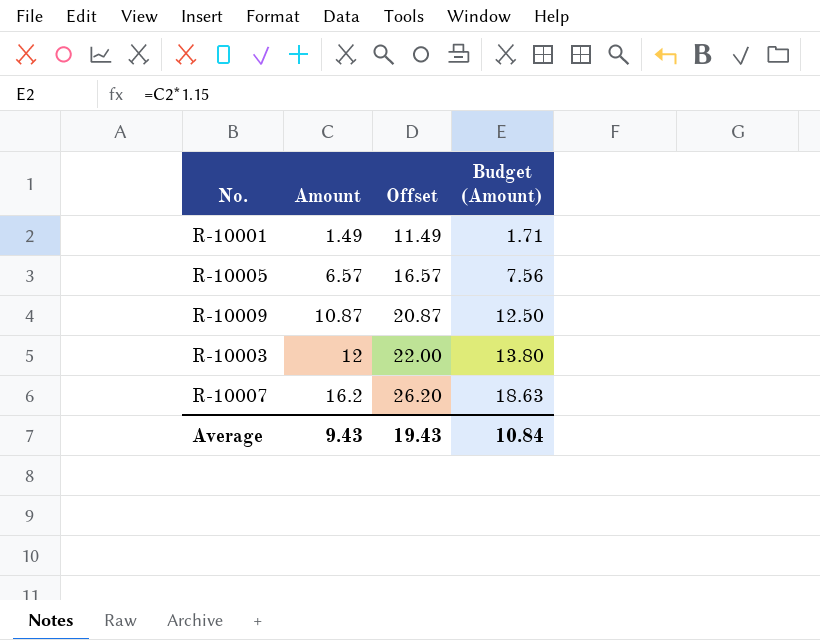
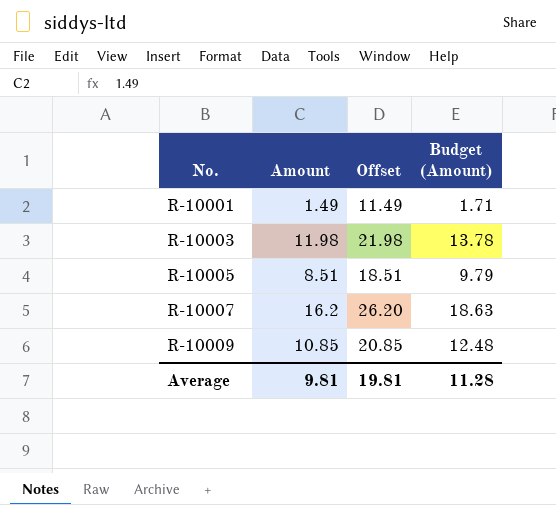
row order: Amount ascending -> No. ascending
R-10003 | Amount: 12 -> 11.98
R-10003 | Offset: 22.00 -> 21.98
R-10003 | Budget (Amount): 13.80 -> 13.78
R-10005 | Amount: 6.57 -> 8.51
R-10005 | Offset: 16.57 -> 18.51
R-10005 | Budget (Amount): 7.56 -> 9.79
R-10009 | Amount: 10.87 -> 10.85
R-10009 | Offset: 20.87 -> 20.85
R-10009 | Budget (Amount): 12.50 -> 12.48
Average | Amount: 9.43 -> 9.81
Average | Offset: 19.43 -> 19.81
Average | Budget (Amount): 10.84 -> 11.28

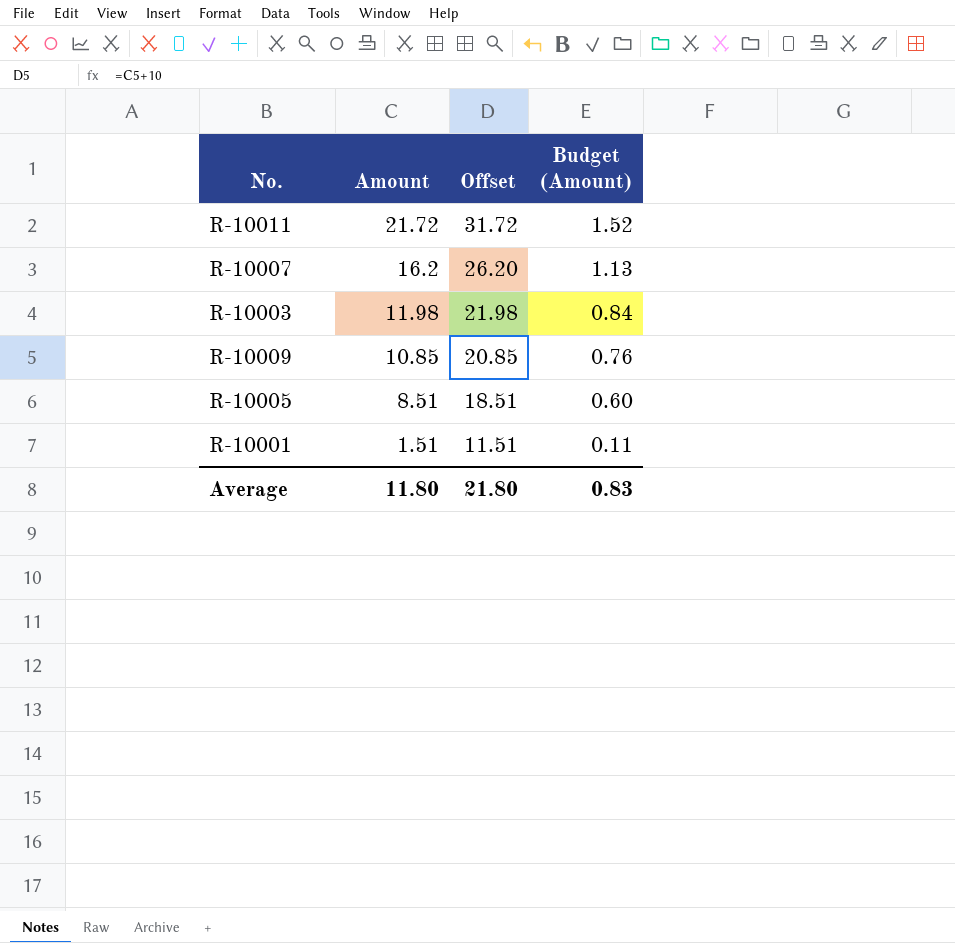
row order: No. ascending -> Amount descending
column Budget (Amount) | formula: [Amount] * 1.15 -> [Amount] * 0.07
row R-10011: none -> 21.72 | 31.72 | 1.52
R-10001 | Amount: 1.49 -> 1.51
R-10001 | Offset: 11.49 -> 11.51
Average | Amount: 9.81 -> 11.80
Average | Offset: 19.81 -> 21.80
Average | Budget (Amount): 11.28 -> 0.83

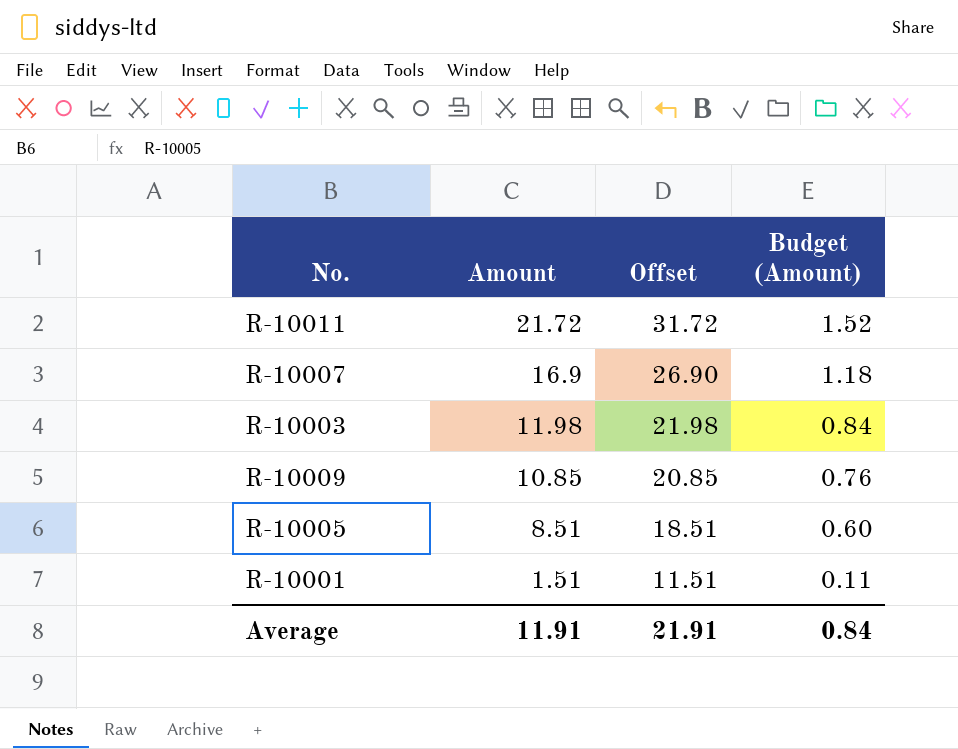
R-10007 | Amount: 16.2 -> 16.9
R-10007 | Offset: 26.20 -> 26.90
R-10007 | Budget (Amount): 1.13 -> 1.18
Average | Amount: 11.80 -> 11.91
Average | Offset: 21.80 -> 21.91
Average | Budget (Amount): 0.83 -> 0.84

